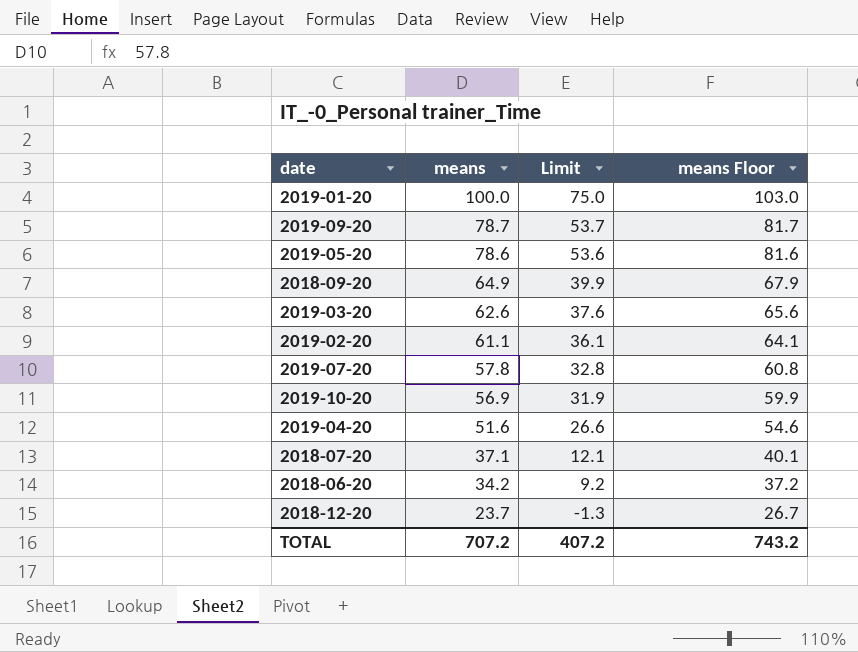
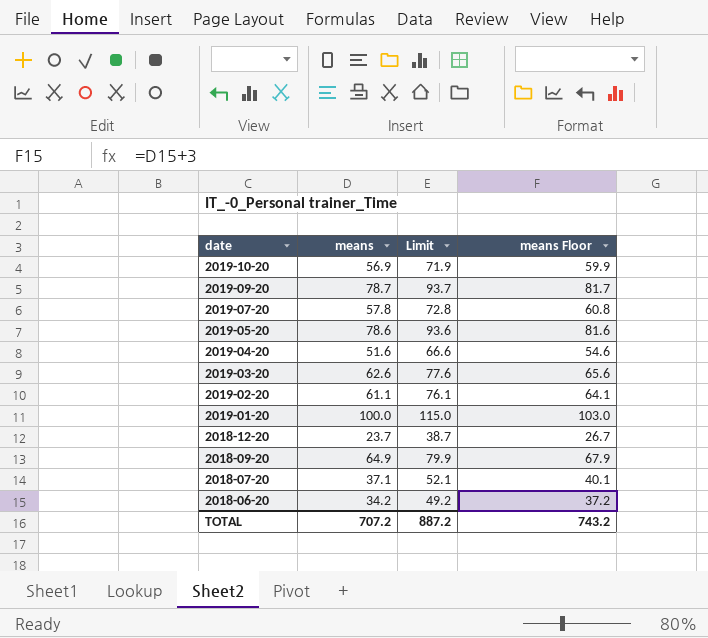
row order: means descending -> date descending
column Limit | formula: [means] - 25 -> [means] + 15
TOTAL | Limit: 407.2 -> 887.2

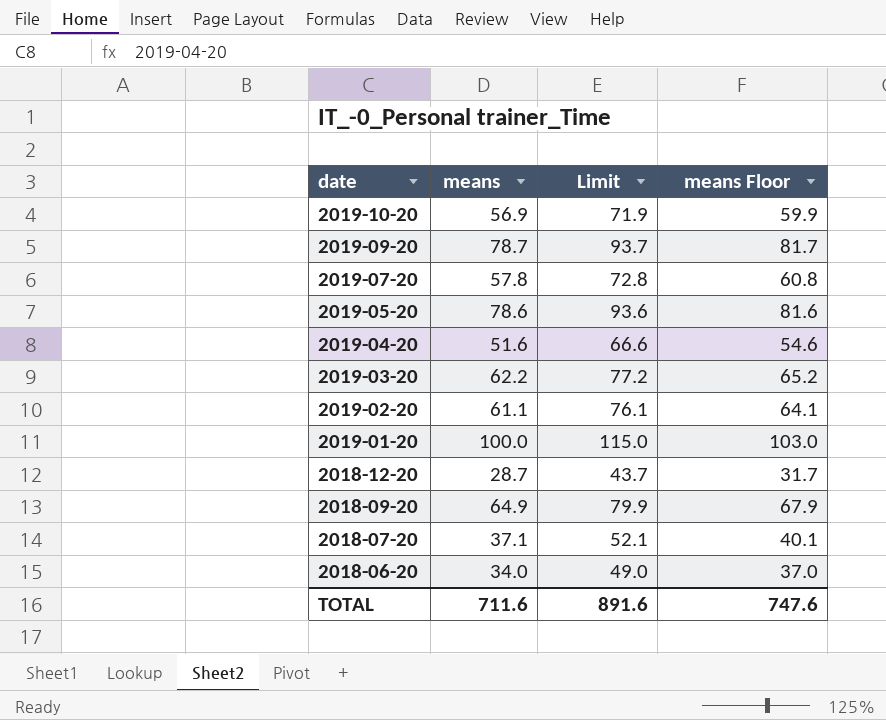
2019-03-20 | means: 62.6 -> 62.2
2019-03-20 | Limit: 77.6 -> 77.2
2019-03-20 | means Floor: 65.6 -> 65.2
2018-12-20 | means: 23.7 -> 28.7
2018-12-20 | Limit: 38.7 -> 43.7
2018-12-20 | means Floor: 26.7 -> 31.7
2018-06-20 | means: 34.2 -> 34.0
2018-06-20 | Limit: 49.2 -> 49.0
2018-06-20 | means Floor: 37.2 -> 37.0
TOTAL | means: 707.2 -> 711.6
TOTAL | Limit: 887.2 -> 891.6
TOTAL | means Floor: 743.2 -> 747.6

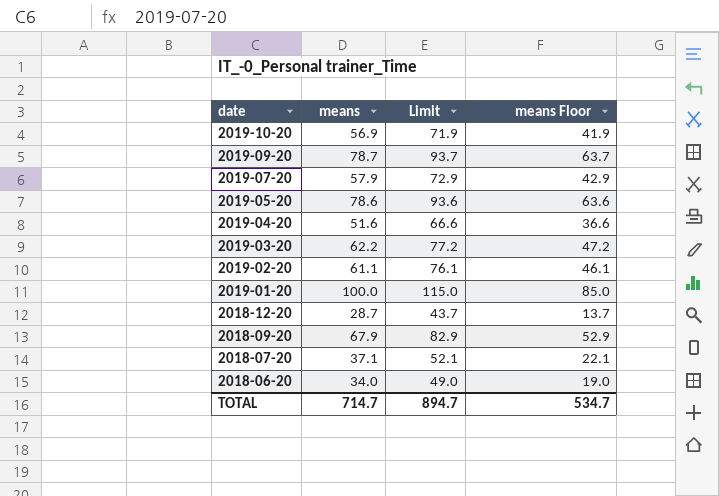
column means Floor | formula: [means] + 3 -> [means] - 15
2019-07-20 | means: 57.8 -> 57.9
2019-07-20 | Limit: 72.8 -> 72.9
2018-09-20 | means: 64.9 -> 67.9
2018-09-20 | Limit: 79.9 -> 82.9
TOTAL | means: 711.6 -> 714.7
TOTAL | Limit: 891.6 -> 894.7
TOTAL | means Floor: 747.6 -> 534.7

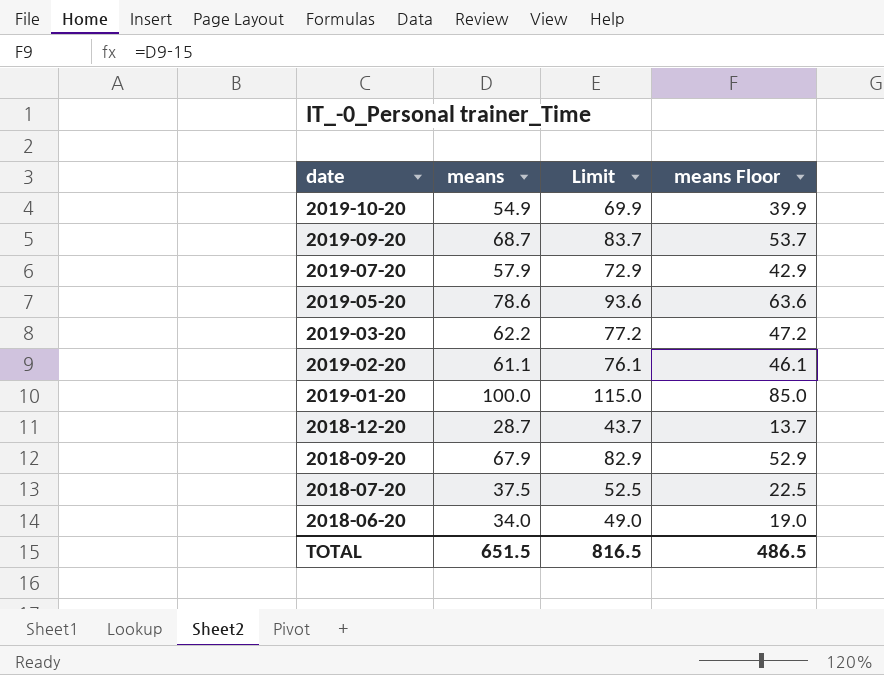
row 2019-04-20: 51.6 | 66.6 | 36.6 -> none
2019-10-20 | means: 56.9 -> 54.9
2019-10-20 | Limit: 71.9 -> 69.9
2019-10-20 | means Floor: 41.9 -> 39.9
2019-09-20 | means: 78.7 -> 68.7
2019-09-20 | Limit: 93.7 -> 83.7
2019-09-20 | means Floor: 63.7 -> 53.7
2018-07-20 | means: 37.1 -> 37.5
2018-07-20 | Limit: 52.1 -> 52.5
2018-07-20 | means Floor: 22.1 -> 22.5
TOTAL | means: 714.7 -> 651.5
TOTAL | Limit: 894.7 -> 816.5
TOTAL | means Floor: 534.7 -> 486.5

